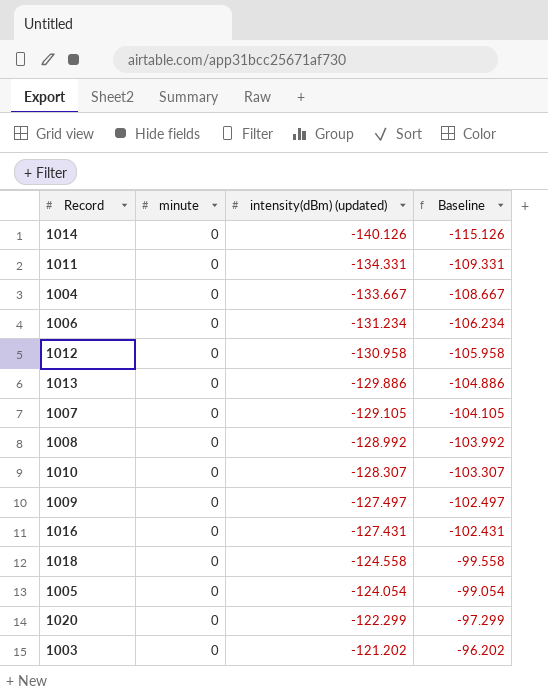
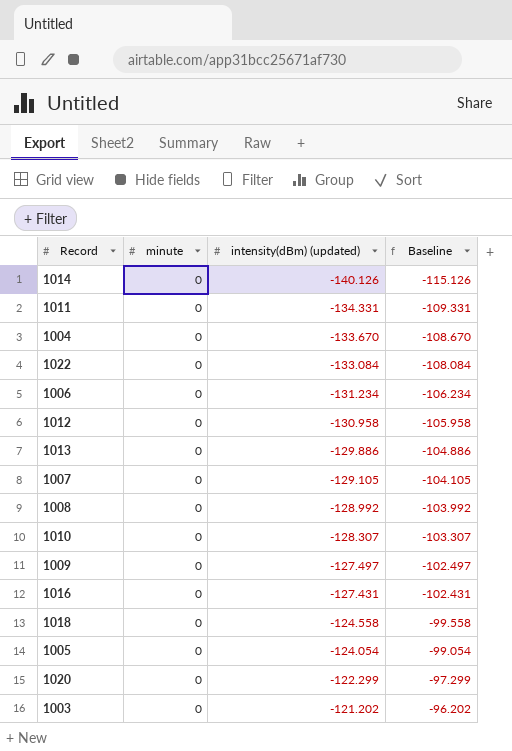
1004 | intensity(dBm) (updated): -133.667 -> -133.670
1004 | Baseline: -108.667 -> -108.670
row 1022: none -> 0 | -133.084 | -108.084

